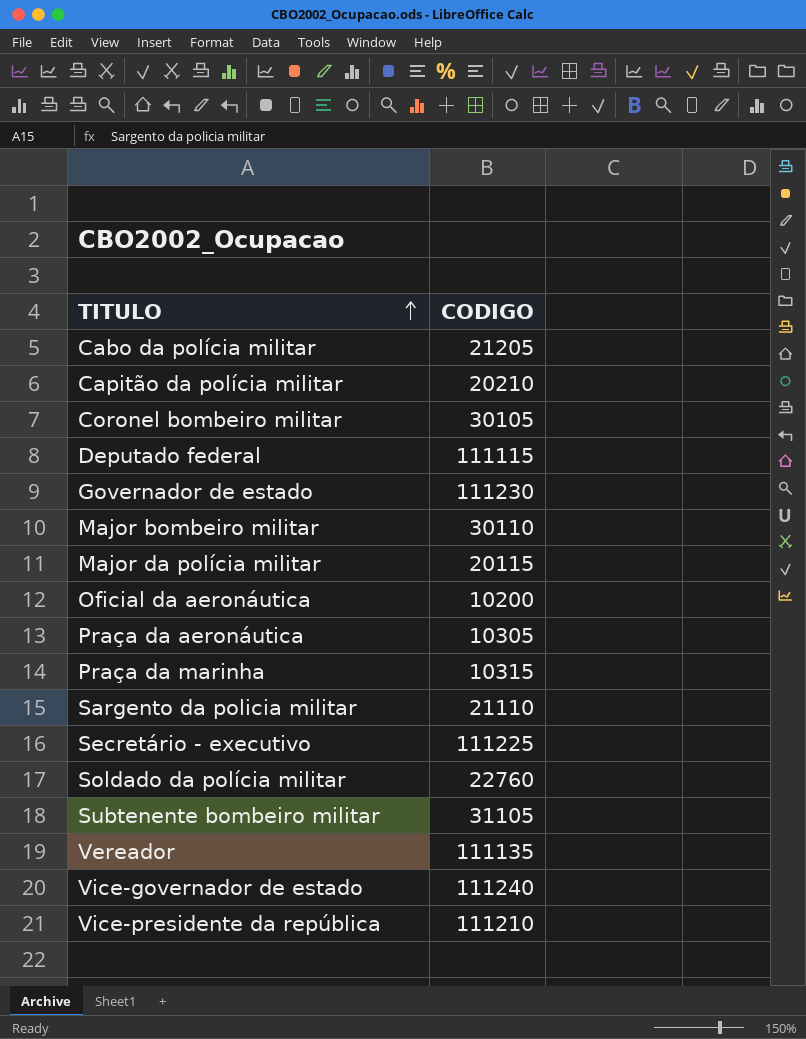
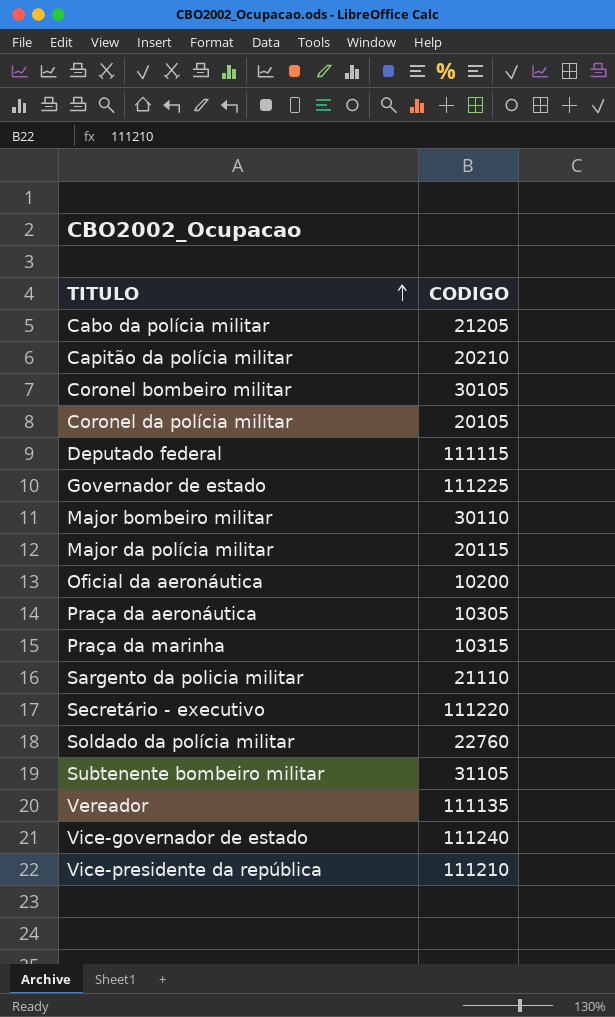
row Coronel da polícia militar: none -> 20105
Governador de estado | CODIGO: 111230 -> 111225
Secretário - executivo | CODIGO: 111225 -> 111220

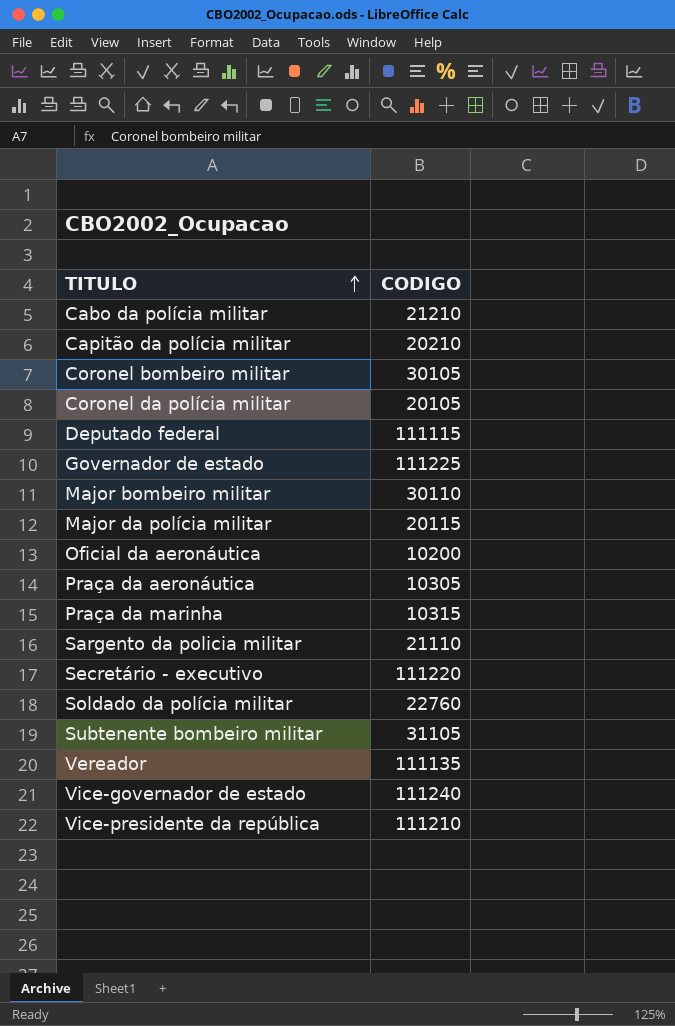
Cabo da polícia militar | CODIGO: 21205 -> 21210

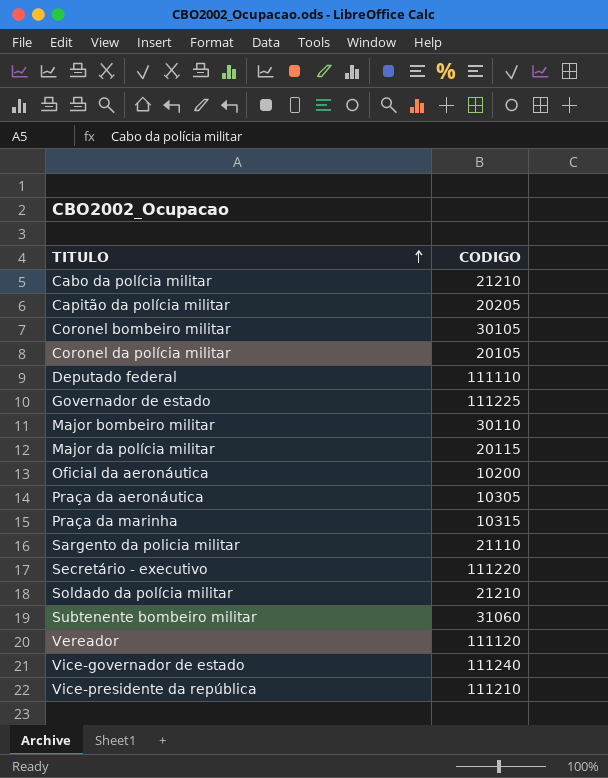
Capitão da polícia militar | CODIGO: 20210 -> 20205
Deputado federal | CODIGO: 111115 -> 111110
Soldado da polícia militar | CODIGO: 22760 -> 21210
Subtenente bombeiro militar | CODIGO: 31105 -> 31060
Vereador | CODIGO: 111135 -> 111120

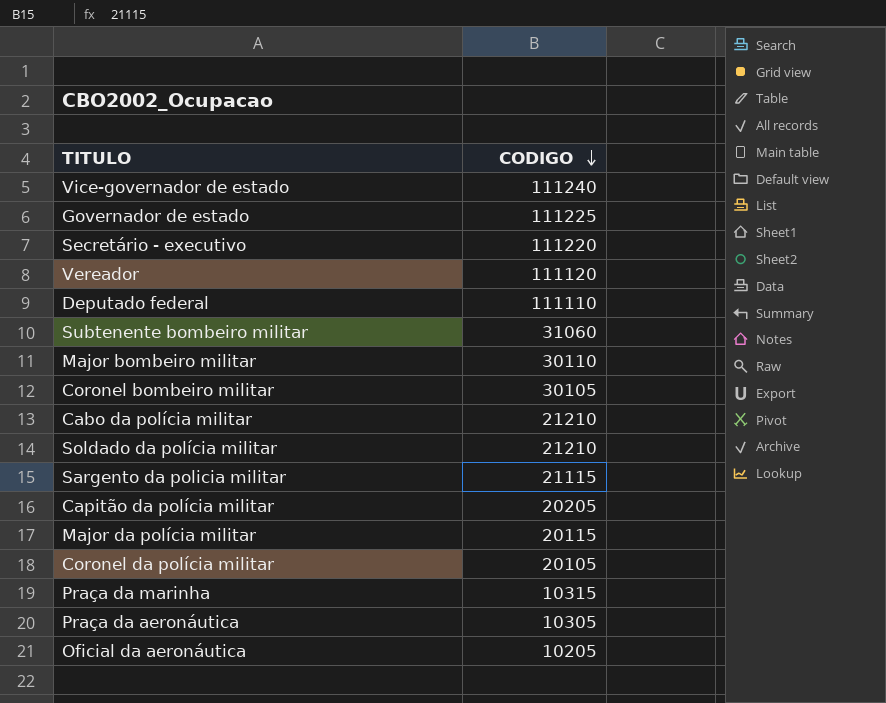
row order: TITULO ascending -> CODIGO descending
row Vice-presidente da república: 111210 -> none
Sargento da policia militar | CODIGO: 21110 -> 21115
Oficial da aeronáutica | CODIGO: 10200 -> 10205

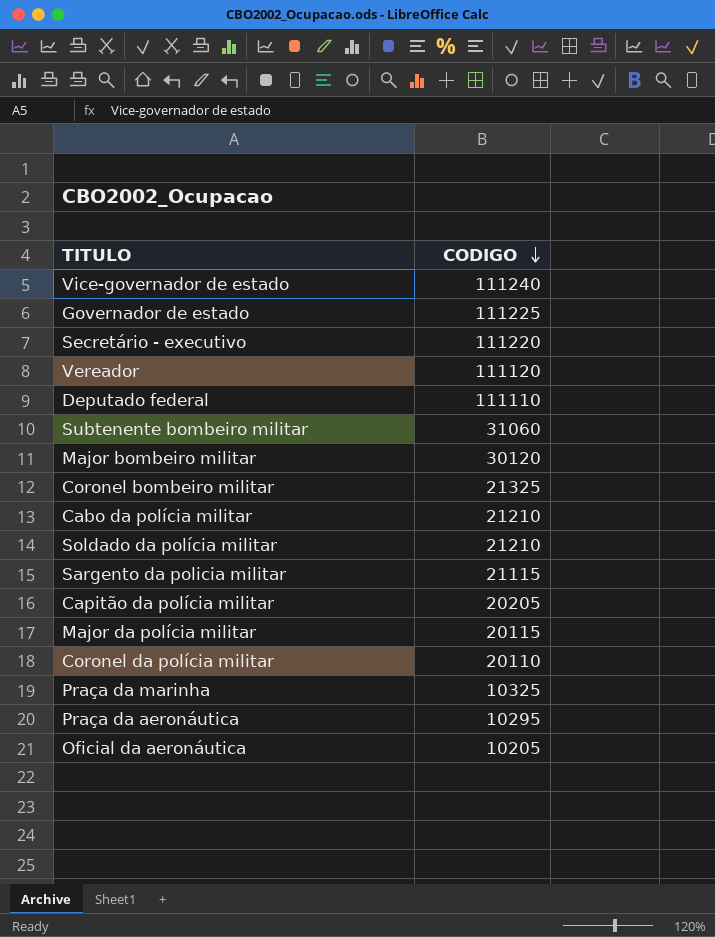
Major bombeiro militar | CODIGO: 30110 -> 30120
Coronel bombeiro militar | CODIGO: 30105 -> 21325
Coronel da polícia militar | CODIGO: 20105 -> 20110
Praça da marinha | CODIGO: 10315 -> 10325
Praça da aeronáutica | CODIGO: 10305 -> 10295

